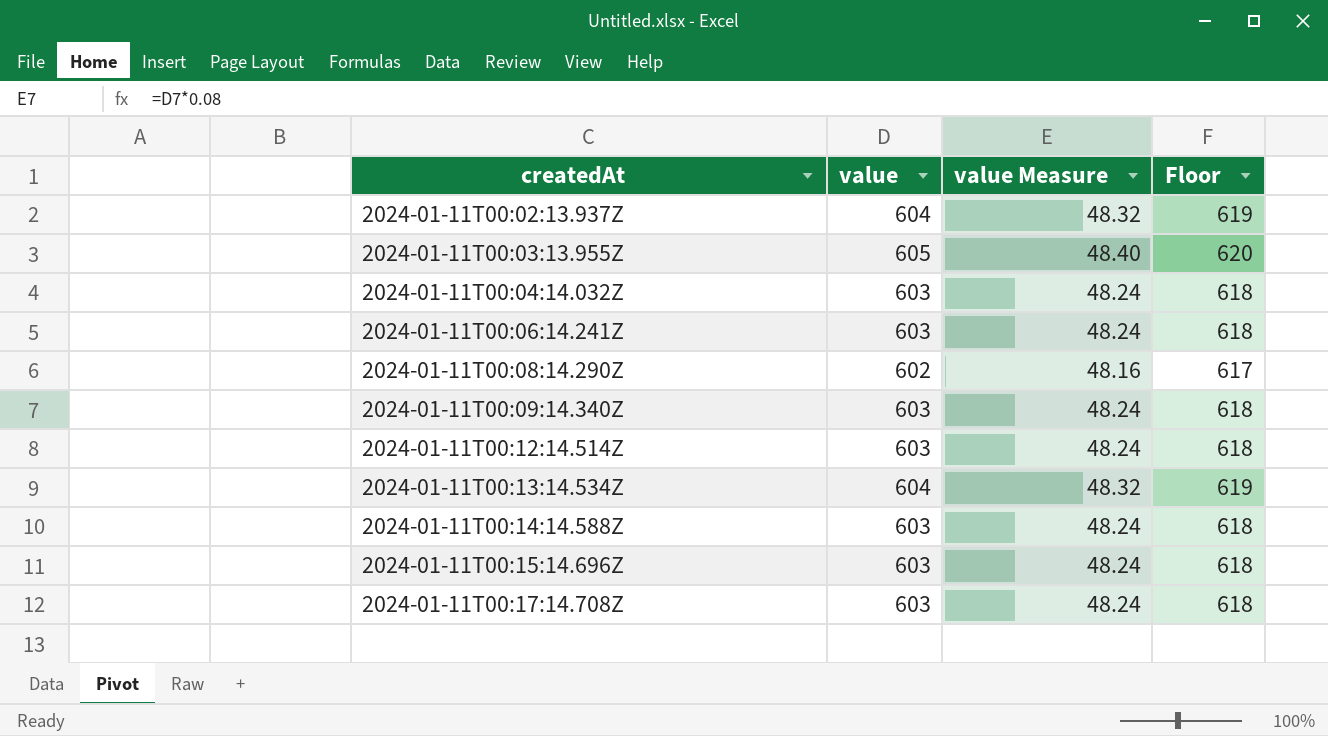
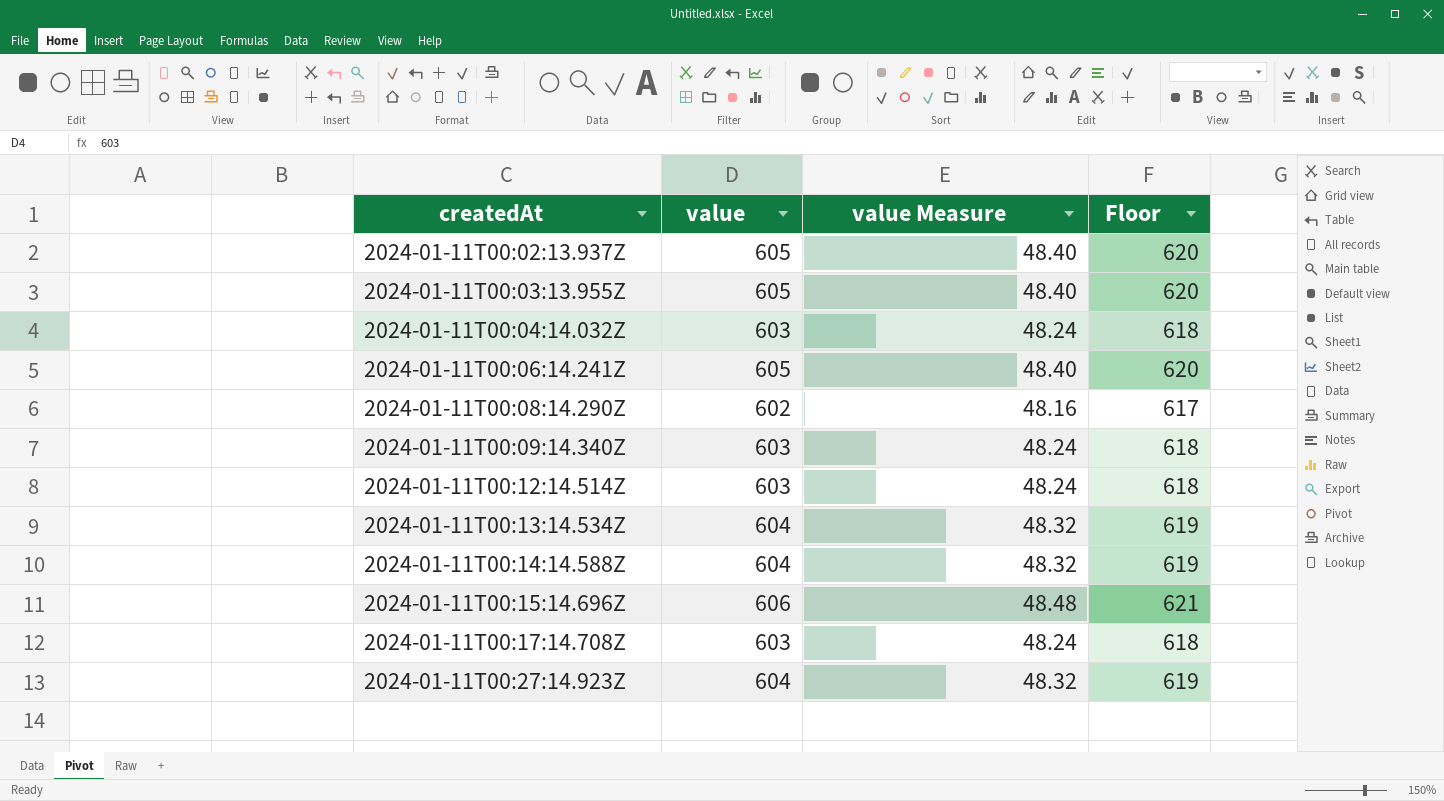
2024-01-11T00:02:13.937Z | value: 604 -> 605
2024-01-11T00:02:13.937Z | value Measure: 48.32 -> 48.40
2024-01-11T00:02:13.937Z | Floor: 619 -> 620
2024-01-11T00:06:14.241Z | value: 603 -> 605
2024-01-11T00:06:14.241Z | value Measure: 48.24 -> 48.40
2024-01-11T00:06:14.241Z | Floor: 618 -> 620
2024-01-11T00:14:14.588Z | value: 603 -> 604
2024-01-11T00:14:14.588Z | value Measure: 48.24 -> 48.32
2024-01-11T00:14:14.588Z | Floor: 618 -> 619
2024-01-11T00:15:14.696Z | value: 603 -> 606
2024-01-11T00:15:14.696Z | value Measure: 48.24 -> 48.48
2024-01-11T00:15:14.696Z | Floor: 618 -> 621
row 2024-01-11T00:27:14.923Z: none -> 604 | 48.32 | 619

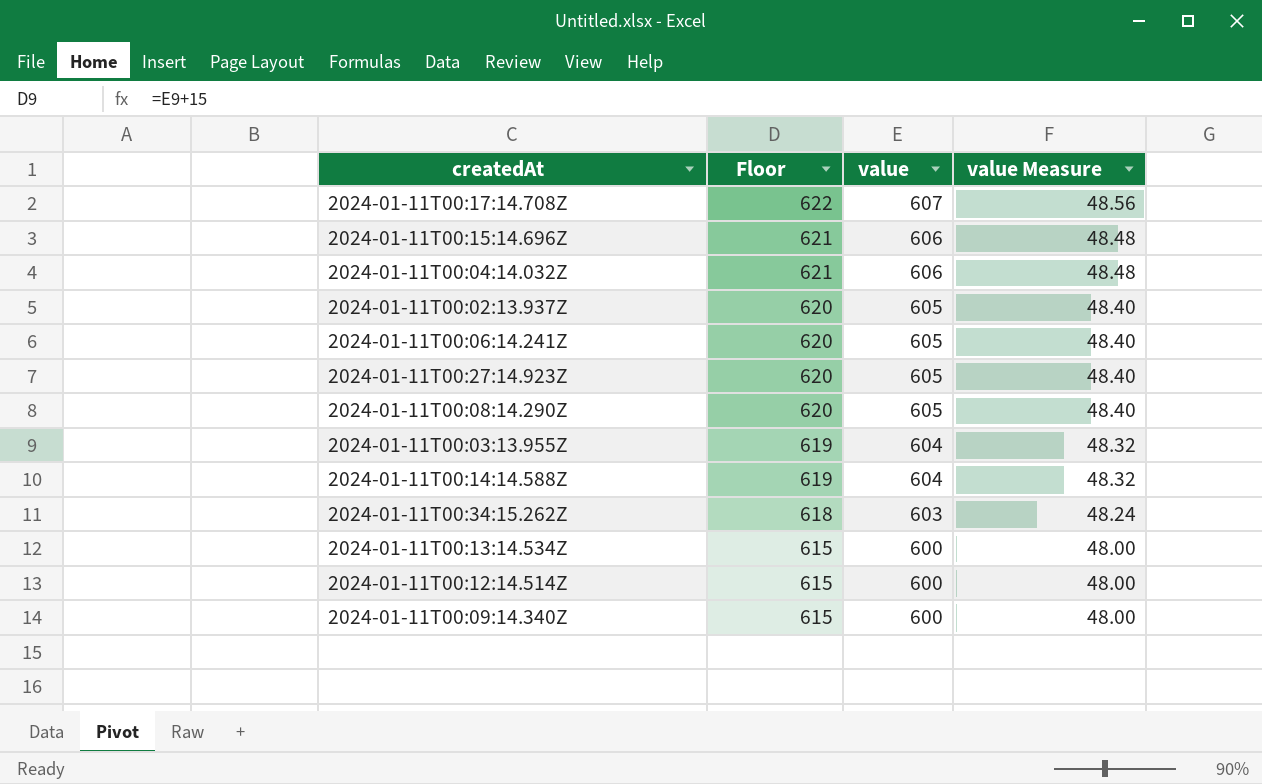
row order: createdAt ascending -> Floor descending
column Floor | position: 4 -> 2
2024-01-11T00:17:14.708Z | Floor: 618 -> 622
2024-01-11T00:17:14.708Z | value: 603 -> 607
2024-01-11T00:17:14.708Z | value Measure: 48.24 -> 48.56
2024-01-11T00:04:14.032Z | Floor: 618 -> 621
2024-01-11T00:04:14.032Z | value: 603 -> 606
2024-01-11T00:04:14.032Z | value Measure: 48.24 -> 48.48
2024-01-11T00:27:14.923Z | Floor: 619 -> 620
2024-01-11T00:27:14.923Z | value: 604 -> 605
2024-01-11T00:27:14.923Z | value Measure: 48.32 -> 48.40
2024-01-11T00:08:14.290Z | Floor: 617 -> 620
2024-01-11T00:08:14.290Z | value: 602 -> 605
2024-01-11T00:08:14.290Z | value Measure: 48.16 -> 48.40
2024-01-11T00:03:13.955Z | Floor: 620 -> 619
2024-01-11T00:03:13.955Z | value: 605 -> 604
2024-01-11T00:03:13.955Z | value Measure: 48.40 -> 48.32
row 2024-01-11T00:34:15.262Z: none -> 618 | 603 | 48.24
2024-01-11T00:13:14.534Z | Floor: 619 -> 615
2024-01-11T00:13:14.534Z | value: 604 -> 600
2024-01-11T00:13:14.534Z | value Measure: 48.32 -> 48.00
2024-01-11T00:12:14.514Z | Floor: 618 -> 615
2024-01-11T00:12:14.514Z | value: 603 -> 600
2024-01-11T00:12:14.514Z | value Measure: 48.24 -> 48.00
2024-01-11T00:09:14.340Z | Floor: 618 -> 615
2024-01-11T00:09:14.340Z | value: 603 -> 600
2024-01-11T00:09:14.340Z | value Measure: 48.24 -> 48.00

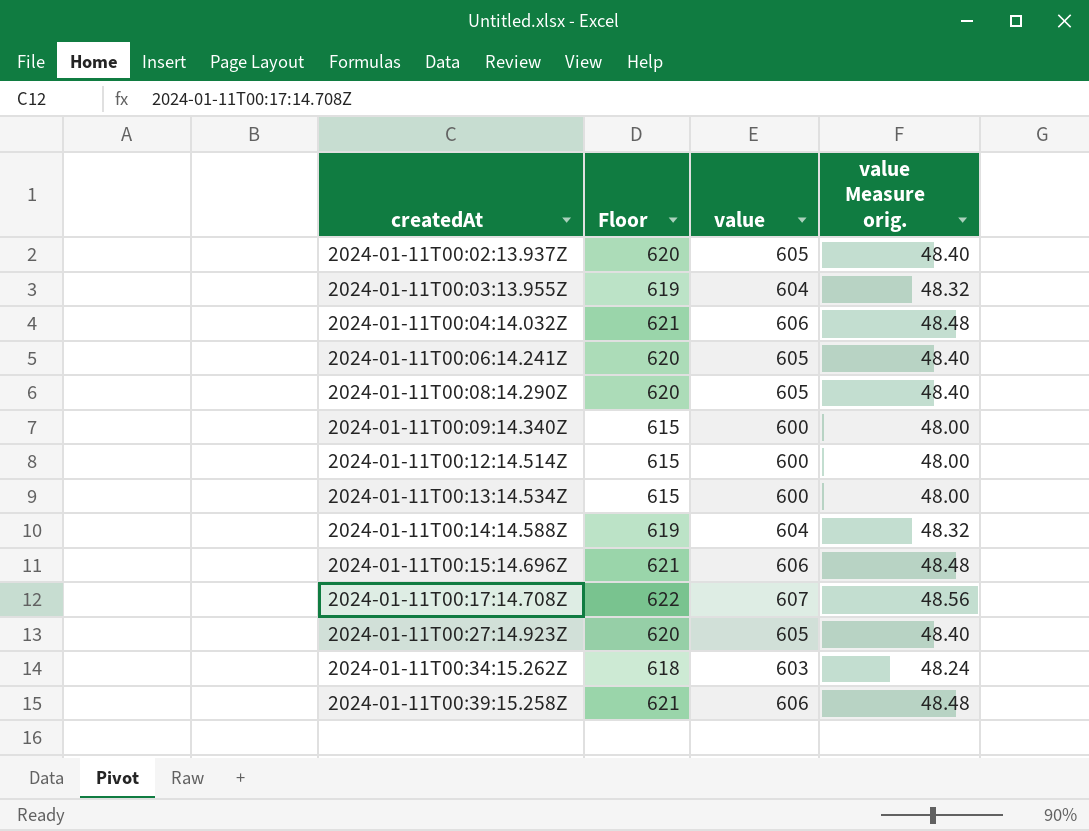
row order: Floor descending -> createdAt ascending
column name: value Measure -> value Measure orig.
row 2024-01-11T00:39:15.258Z: none -> 621 | 606 | 48.48

